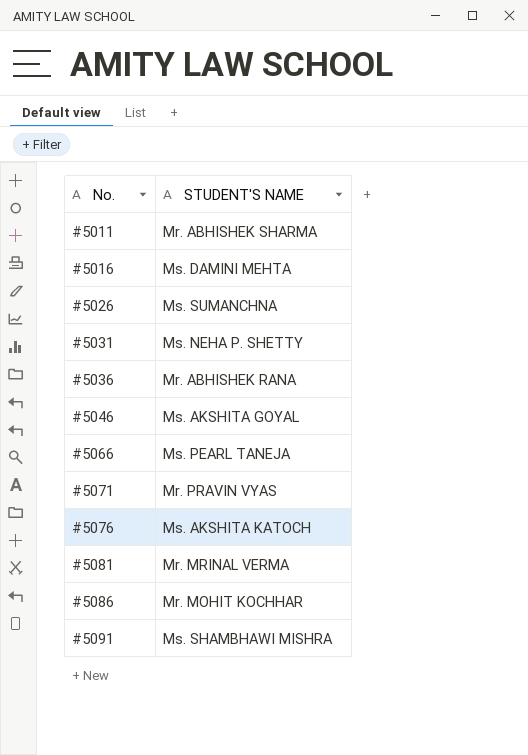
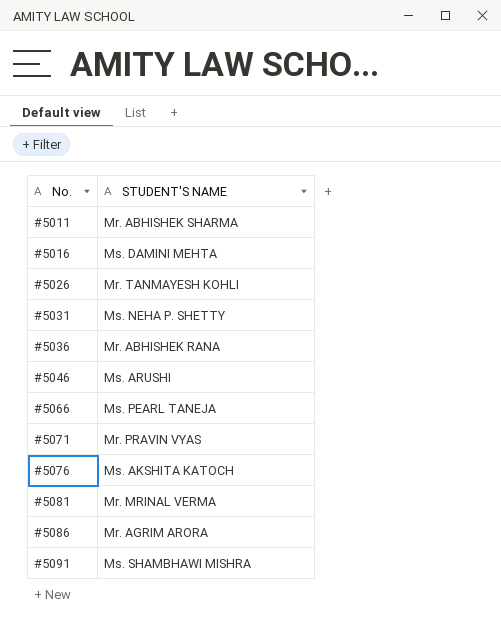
#5026 | STUDENT'S NAME: Ms. SUMANCHNA -> Mr. TANMAYESH KOHLI
#5046 | STUDENT'S NAME: Ms. AKSHITA GOYAL -> Ms. ARUSHI
#5086 | STUDENT'S NAME: Mr. MOHIT KOCHHAR -> Mr. AGRIM ARORA

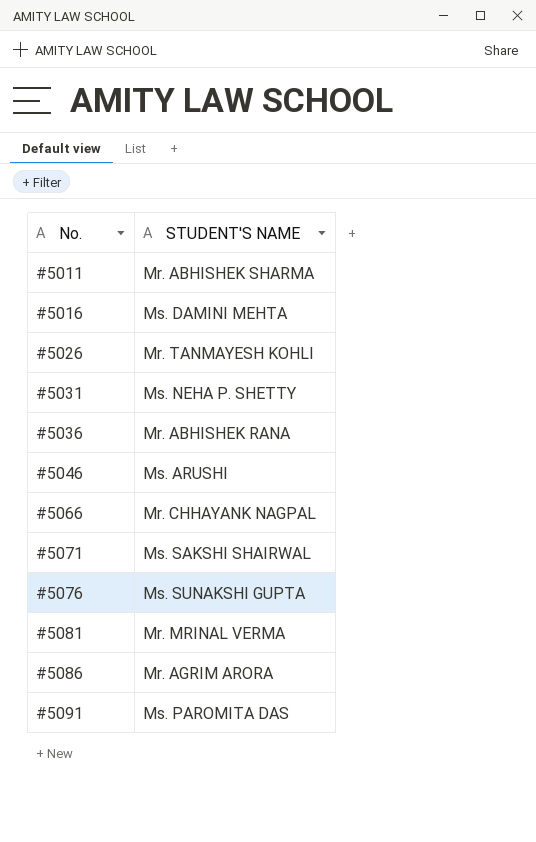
#5066 | STUDENT'S NAME: Ms. PEARL TANEJA -> Mr. CHHAYANK NAGPAL
#5071 | STUDENT'S NAME: Mr. PRAVIN VYAS -> Ms. SAKSHI SHAIRWAL
#5076 | STUDENT'S NAME: Ms. AKSHITA KATOCH -> Ms. SUNAKSHI GUPTA
#5091 | STUDENT'S NAME: Ms. SHAMBHAWI MISHRA -> Ms. PAROMITA DAS

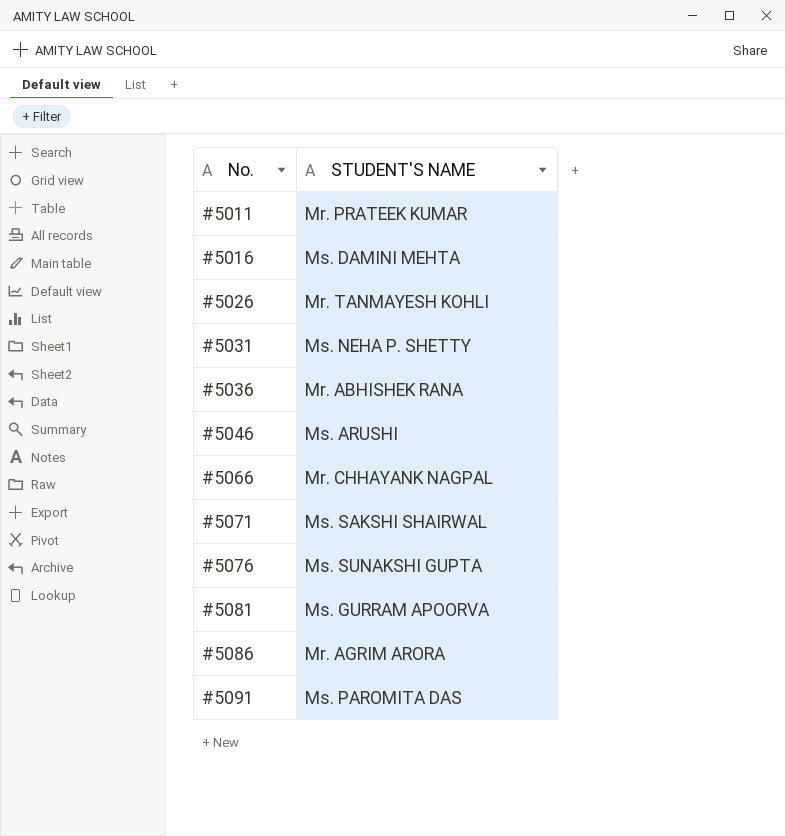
#5011 | STUDENT'S NAME: Mr. ABHISHEK SHARMA -> Mr. PRATEEK KUMAR
#5081 | STUDENT'S NAME: Mr. MRINAL VERMA -> Ms. GURRAM APOORVA

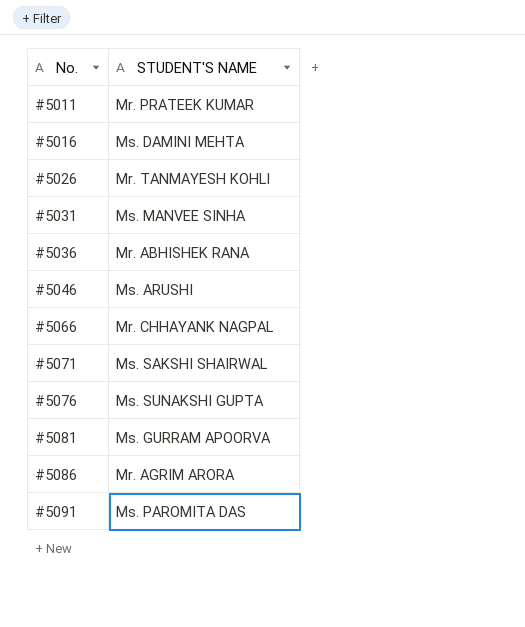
#5031 | STUDENT'S NAME: Ms. NEHA P. SHETTY -> Ms. MANVEE SINHA

